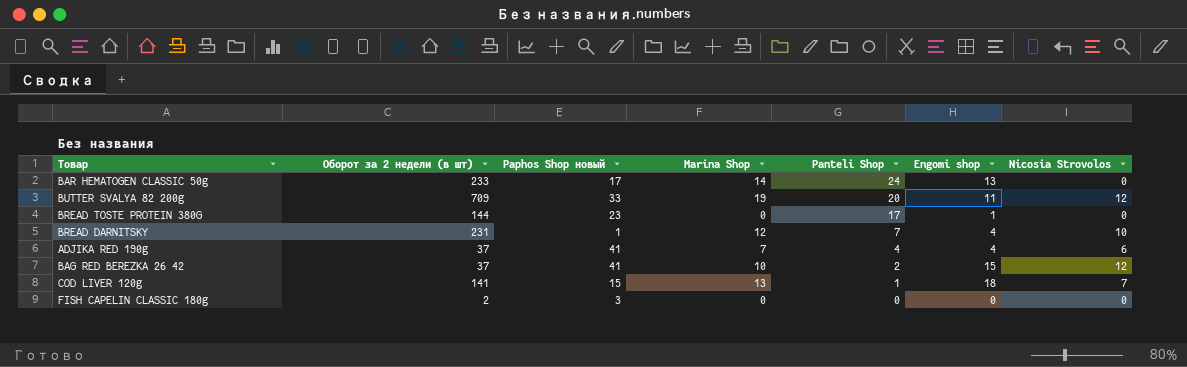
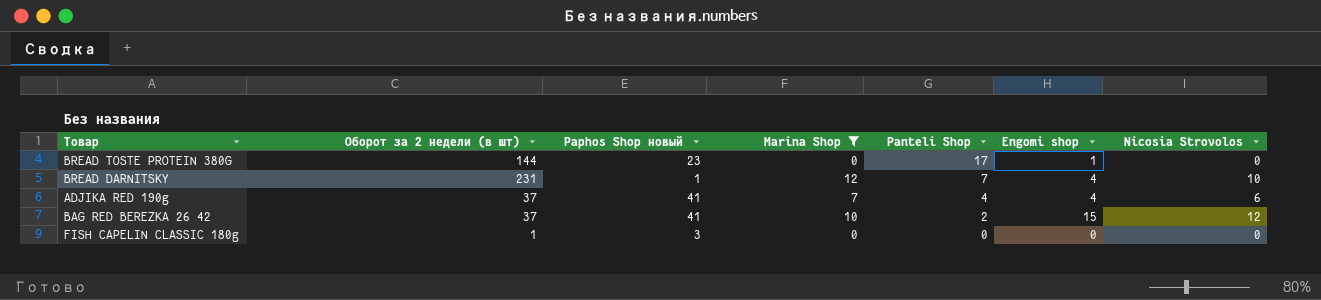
filter: none -> Marina Shop <= 12
FISH CAPELIN CLASSIC 180g | Оборот за 2 недели (в шт): 2 -> 1

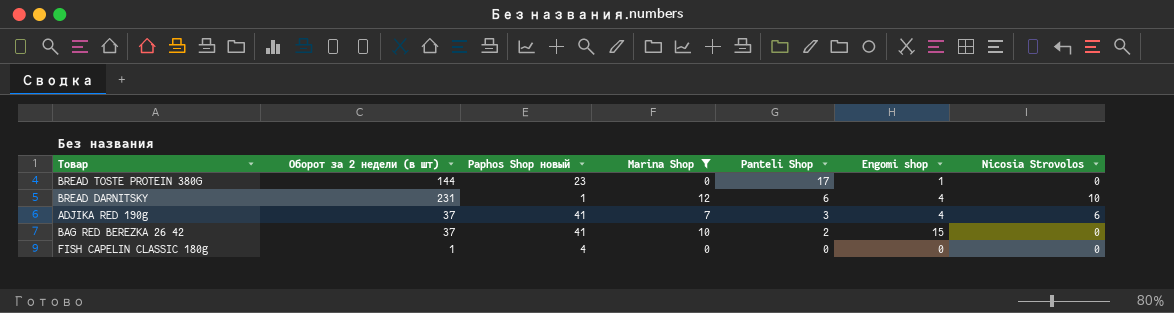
BREAD DARNITSKY | Panteli Shop: 7 -> 6
ADJIKA RED 190g | Panteli Shop: 4 -> 3
BAG RED BEREZKA 26 42 | Nicosia Strovolos: 12 -> 0
FISH CAPELIN CLASSIC 180g | Paphos Shop новый: 3 -> 4

